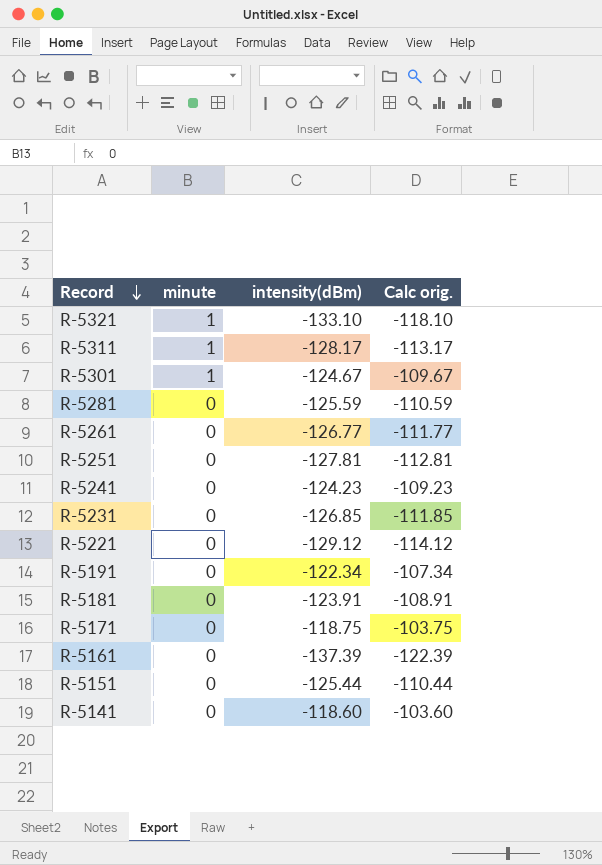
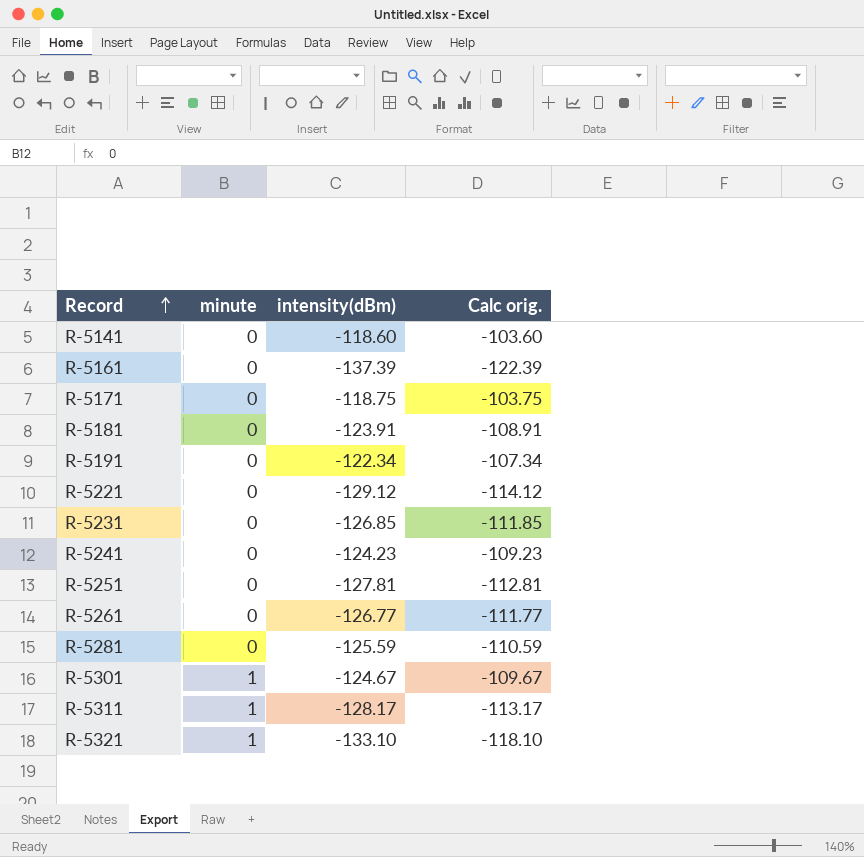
row order: Record descending -> Record ascending
row R-5151: 0 | -125.44 | -110.44 -> none

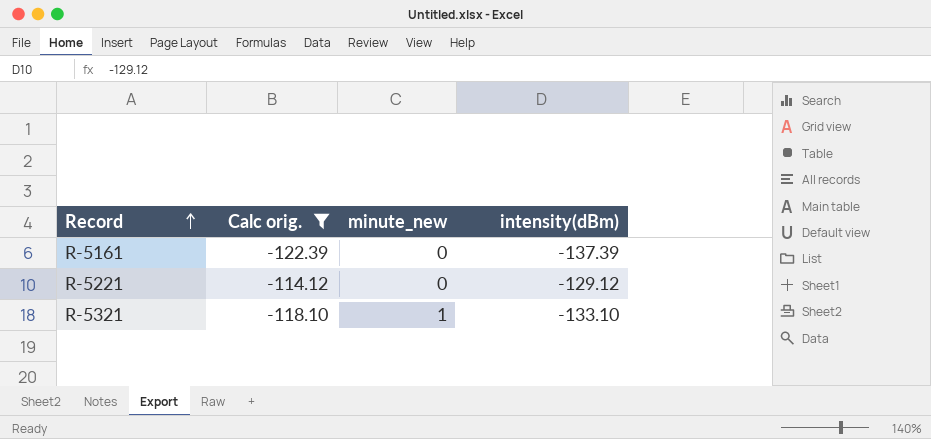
filter: none -> Calc orig. <= -114.12
column Calc orig. | position: 4 -> 2
column name: minute -> minute_new

